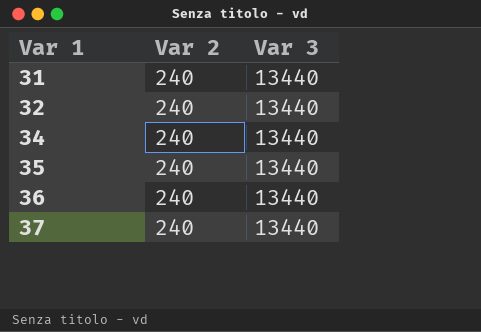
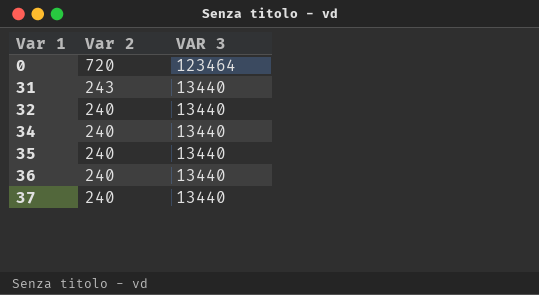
column name: Var 3 -> VAR 3
row 0: none -> 720 | 123464
31 | Var 2: 240 -> 243

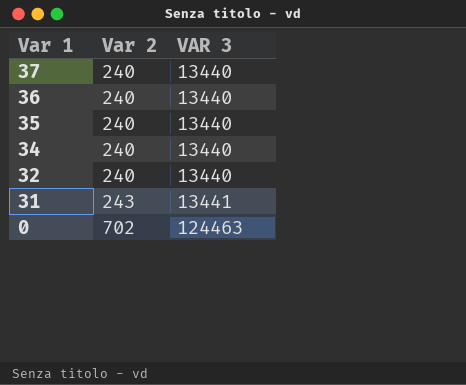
row order: Var 1 ascending -> Var 1 descending
31 | VAR 3: 13440 -> 13441
0 | Var 2: 720 -> 702
0 | VAR 3: 123464 -> 124463

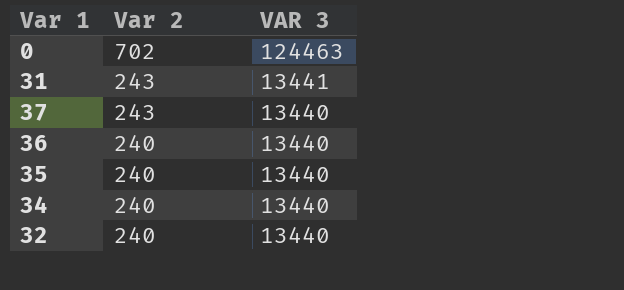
row order: Var 1 descending -> Var 2 descending
37 | Var 2: 240 -> 243

